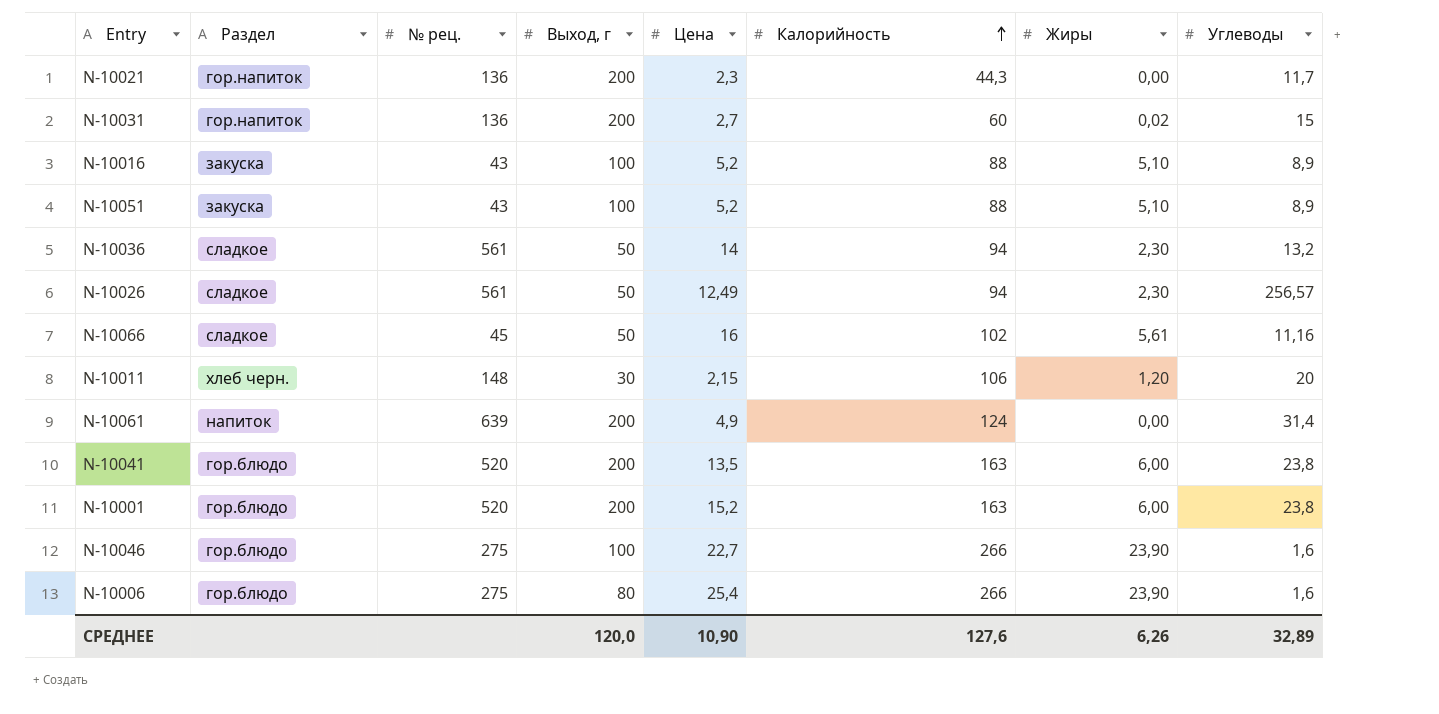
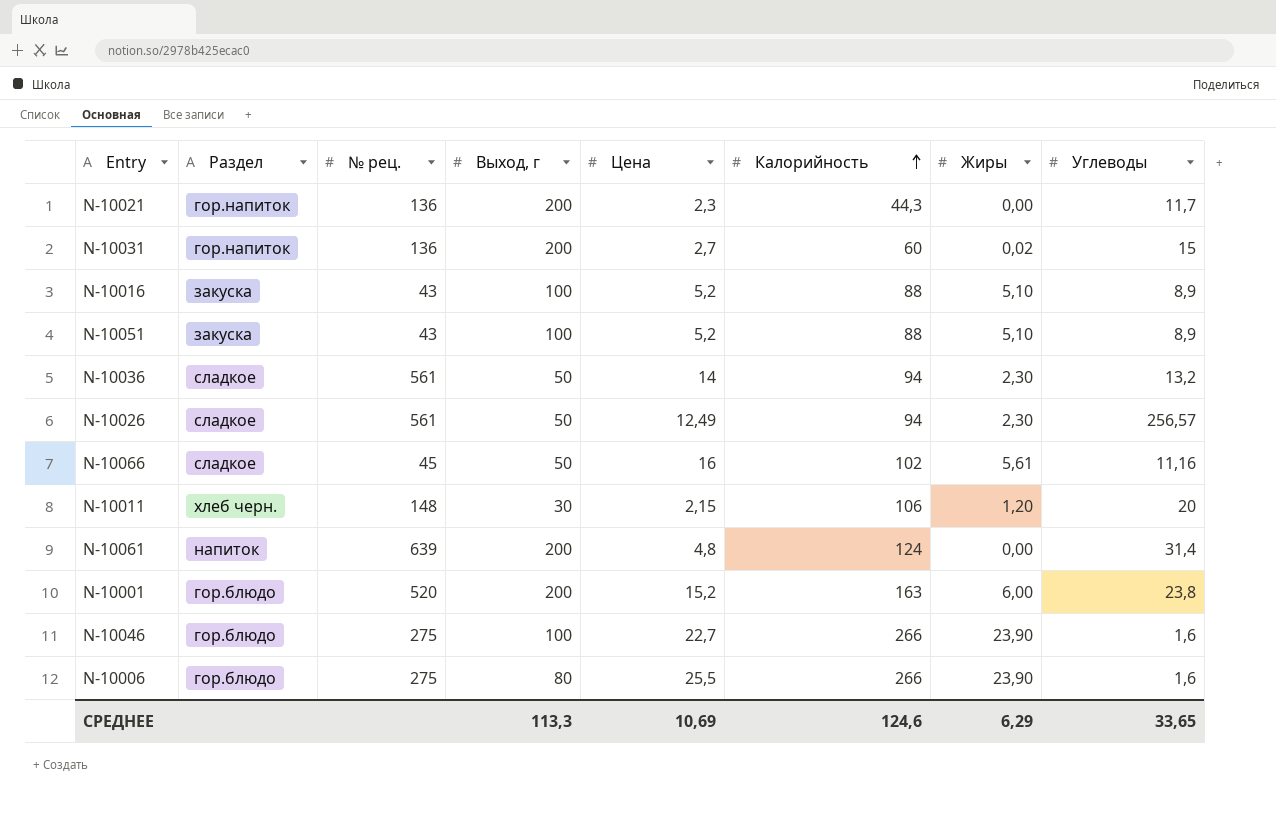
row N-10041: гор.блюдо | 520 | 200 | 13,5 | 163 | 6,00 | 23,8 -> none
N-10061 | Цена: 4,9 -> 4,8
N-10006 | Цена: 25,4 -> 25,5
СРЕДНЕЕ | Выход, г: 120,0 -> 113,3
СРЕДНЕЕ | Цена: 10,90 -> 10,69
СРЕДНЕЕ | Калорийность: 127,6 -> 124,6
СРЕДНЕЕ | Жиры: 6,26 -> 6,29
СРЕДНЕЕ | Углеводы: 32,89 -> 33,65

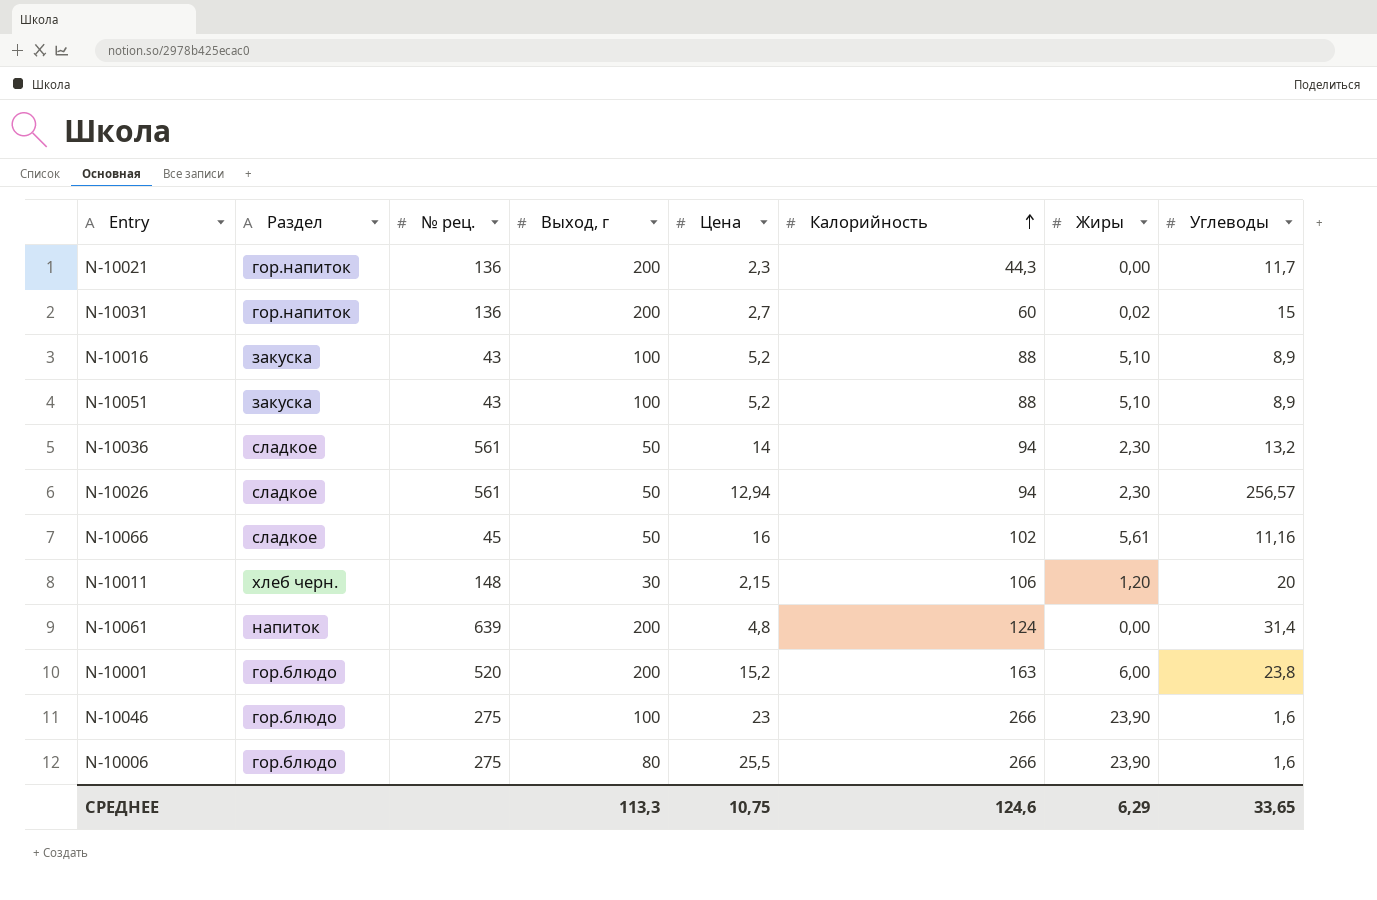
N-10026 | Цена: 12,49 -> 12,94
N-10046 | Цена: 22,7 -> 23
СРЕДНЕЕ | Цена: 10,69 -> 10,75

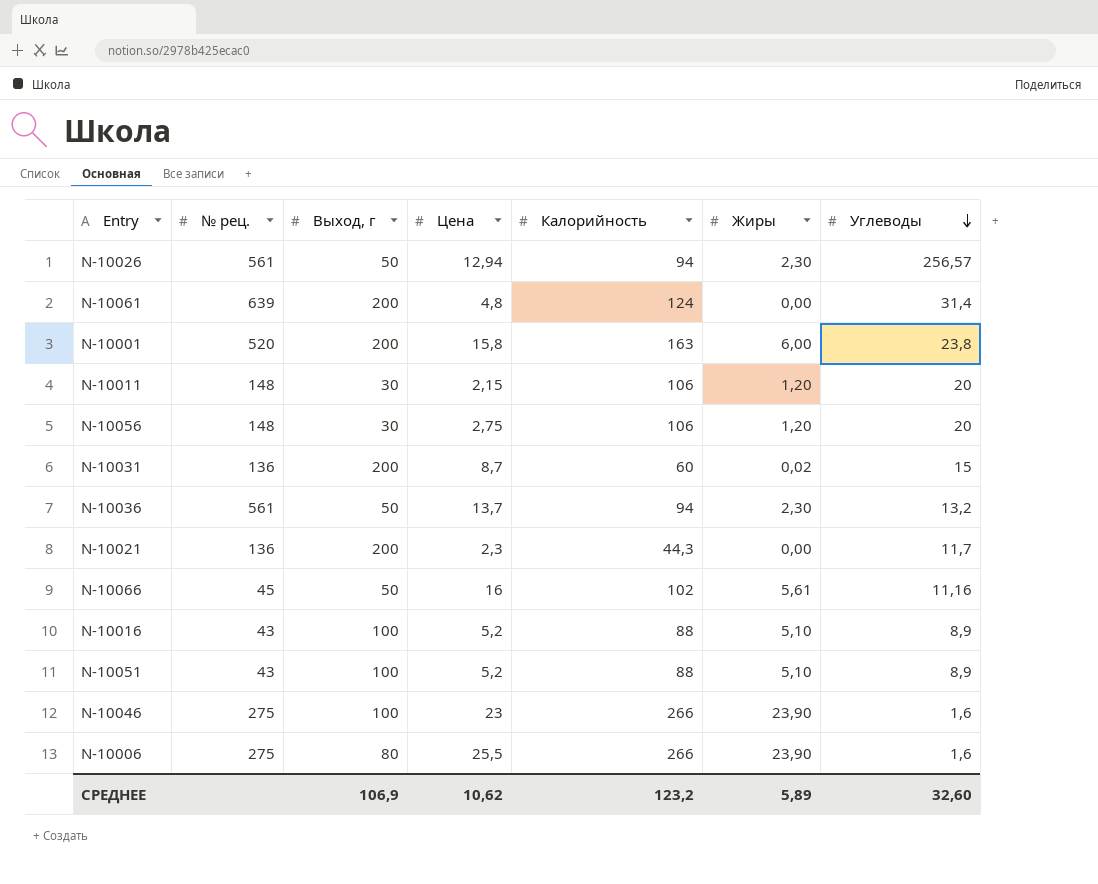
row order: Калорийность ascending -> Углеводы descending
column Раздел | position: 2 -> none
N-10001 | Цена: 15,2 -> 15,8
row N-10056: none -> 148 | 30 | 2,75 | 106 | 1,20 | 20
N-10031 | Цена: 2,7 -> 8,7
N-10036 | Цена: 14 -> 13,7
СРЕДНЕЕ | Выход, г: 113,3 -> 106,9
СРЕДНЕЕ | Цена: 10,75 -> 10,62
СРЕДНЕЕ | Калорийность: 124,6 -> 123,2
СРЕДНЕЕ | Жиры: 6,29 -> 5,89
СРЕДНЕЕ | Углеводы: 33,65 -> 32,60

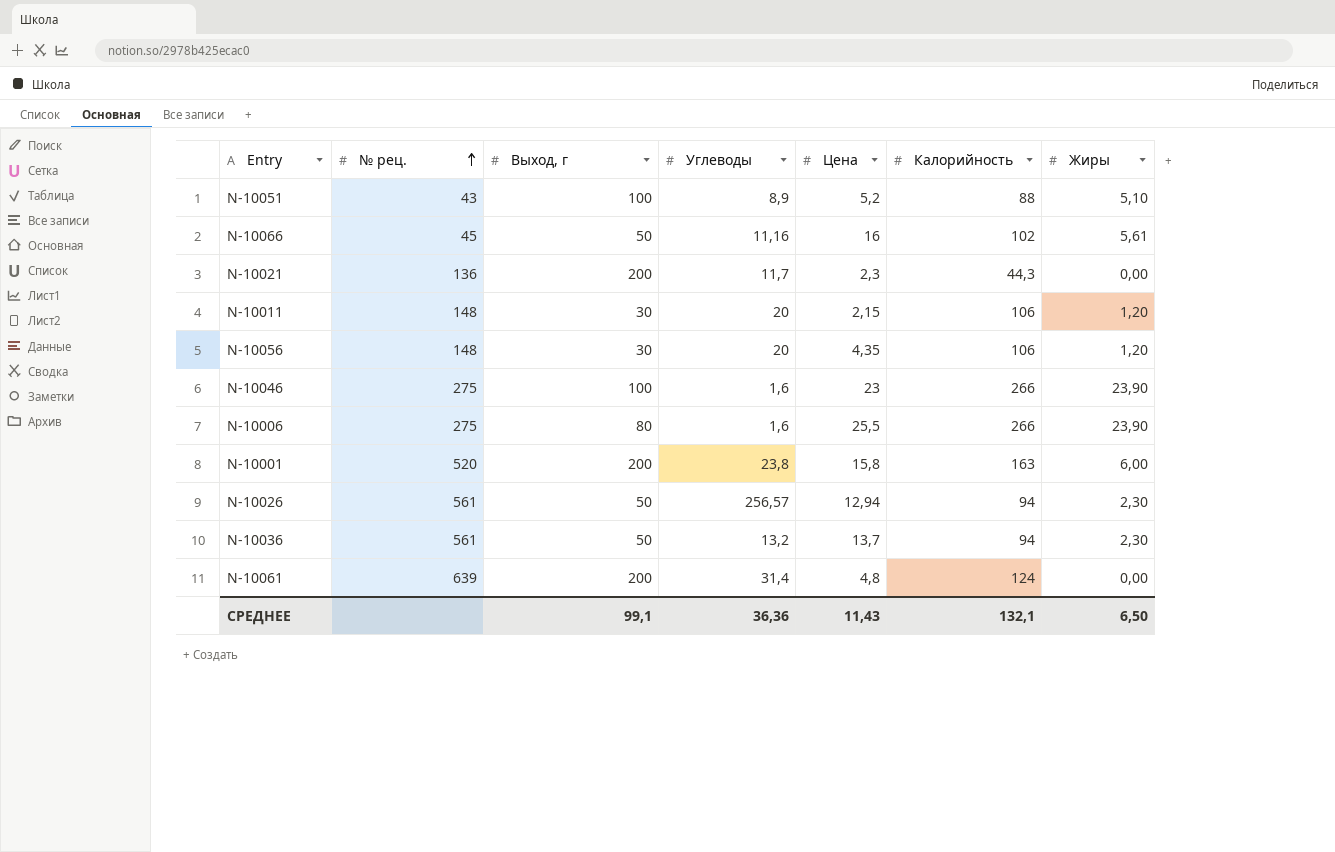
row order: Углеводы descending -> № рец. ascending
column Углеводы | position: 7 -> 4
row N-10031: 136 | 200 | 8,7 | 60 | 0,02 | 15 -> none
row N-10016: 43 | 100 | 5,2 | 88 | 5,10 | 8,9 -> none
N-10056 | Цена: 2,75 -> 4,35
СРЕДНЕЕ | Выход, г: 106,9 -> 99,1
СРЕДНЕЕ | Углеводы: 32,60 -> 36,36
СРЕДНЕЕ | Цена: 10,62 -> 11,43
СРЕДНЕЕ | Калорийность: 123,2 -> 132,1
СРЕДНЕЕ | Жиры: 5,89 -> 6,50

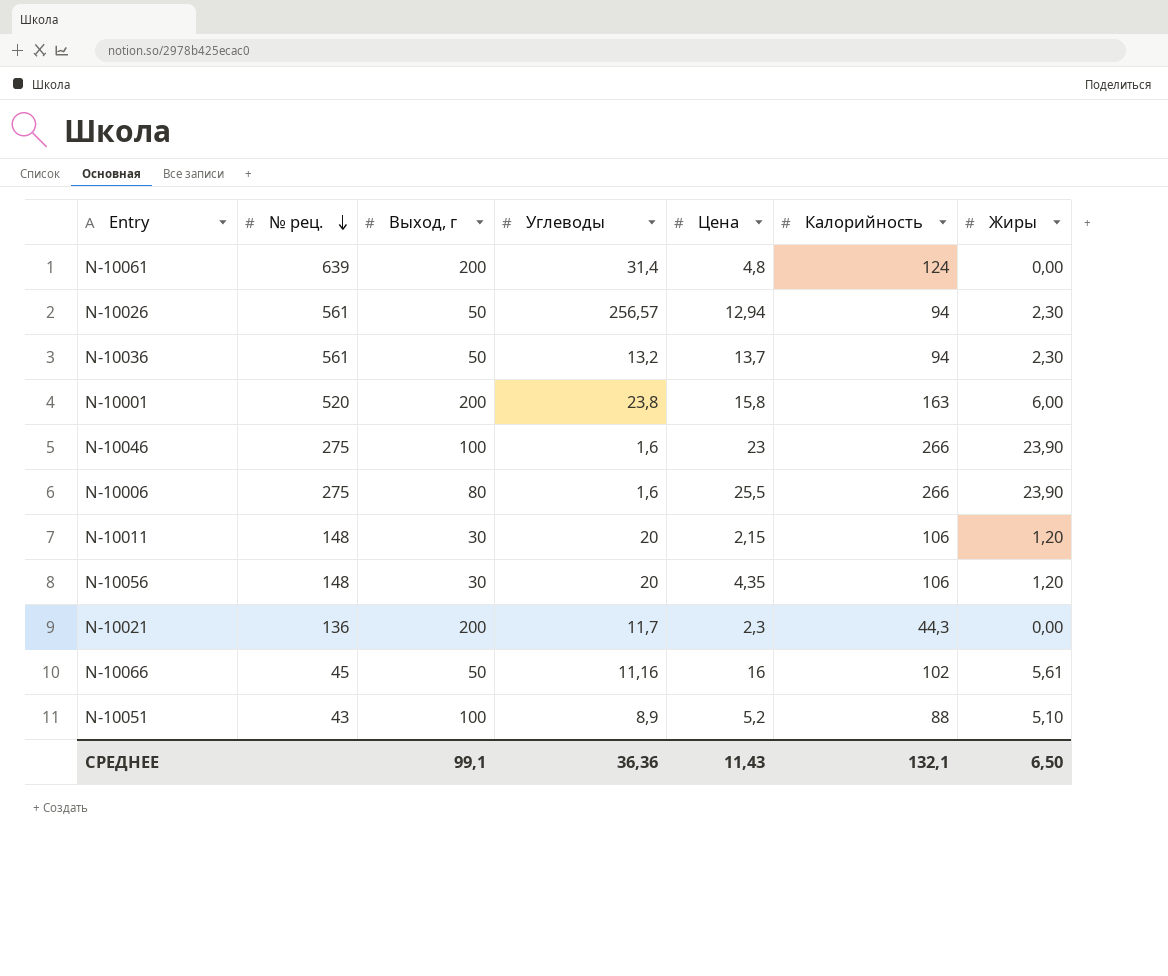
row order: № рец. ascending -> № рец. descending

